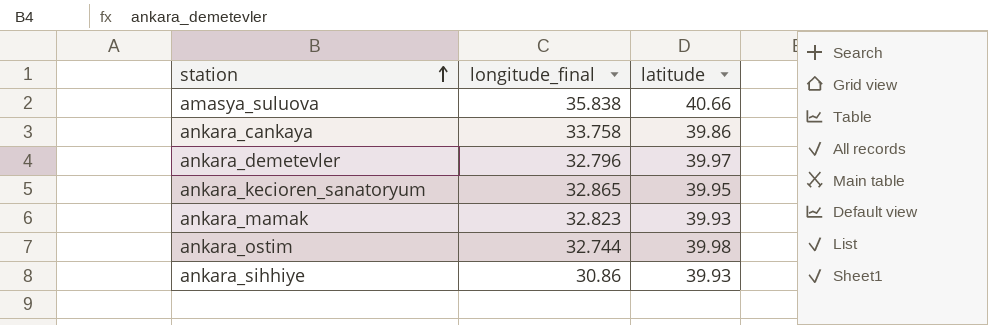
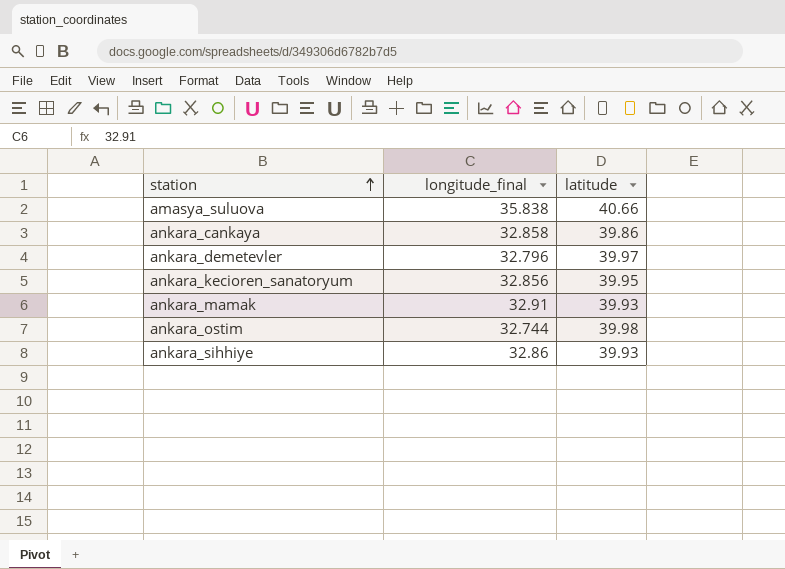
ankara_cankaya | longitude_final: 33.758 -> 32.858
ankara_kecioren_sanatoryum | longitude_final: 32.865 -> 32.856
ankara_mamak | longitude_final: 32.823 -> 32.91
ankara_sihhiye | longitude_final: 30.86 -> 32.86

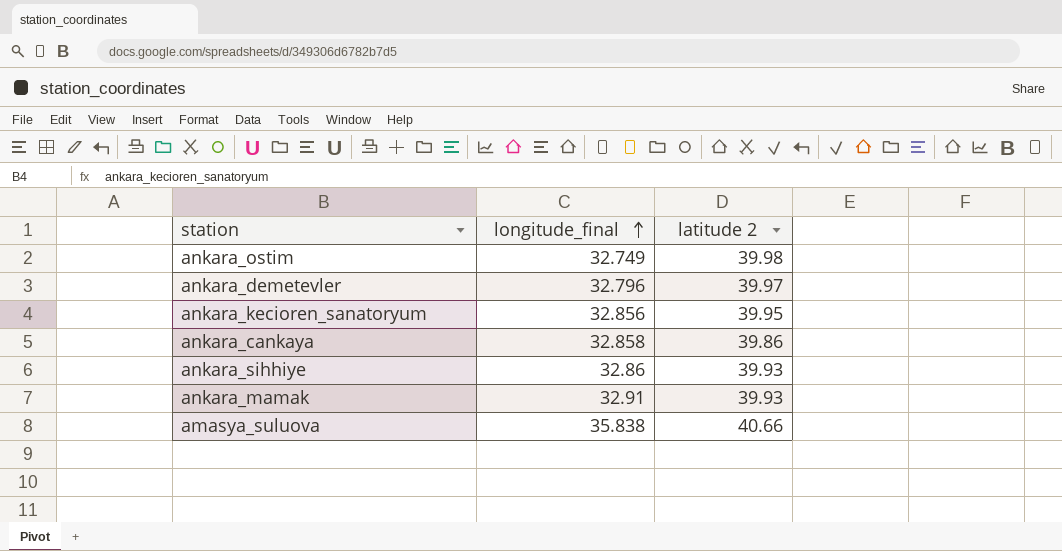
row order: station ascending -> longitude_final ascending
column name: latitude -> latitude 2
ankara_ostim | longitude_final: 32.744 -> 32.749

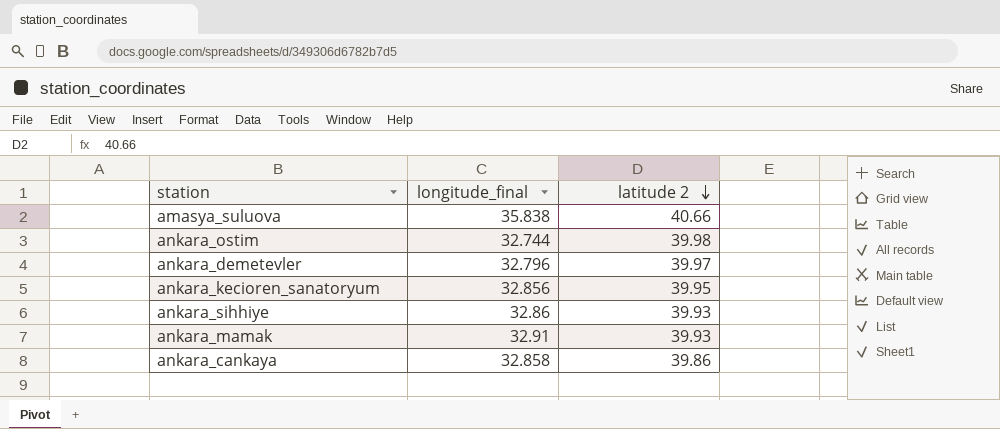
row order: longitude_final ascending -> latitude 2 descending
ankara_ostim | longitude_final: 32.749 -> 32.744

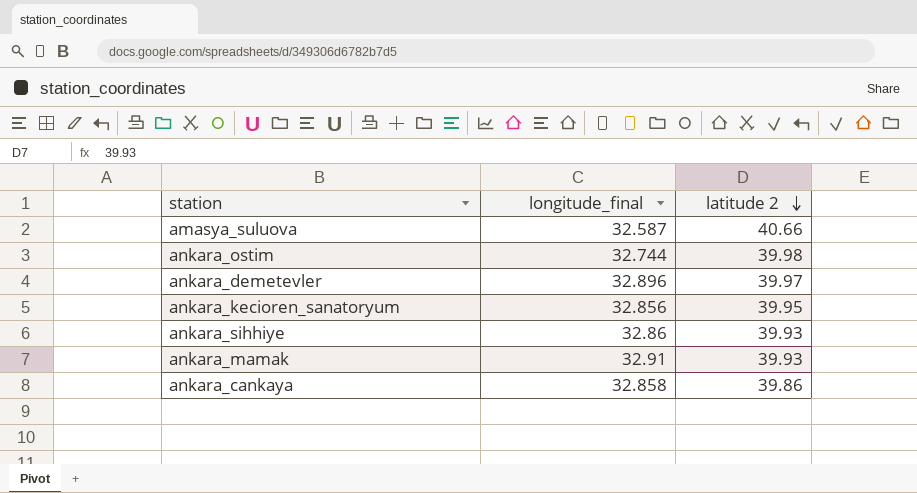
amasya_suluova | longitude_final: 35.838 -> 32.587
ankara_demetevler | longitude_final: 32.796 -> 32.896

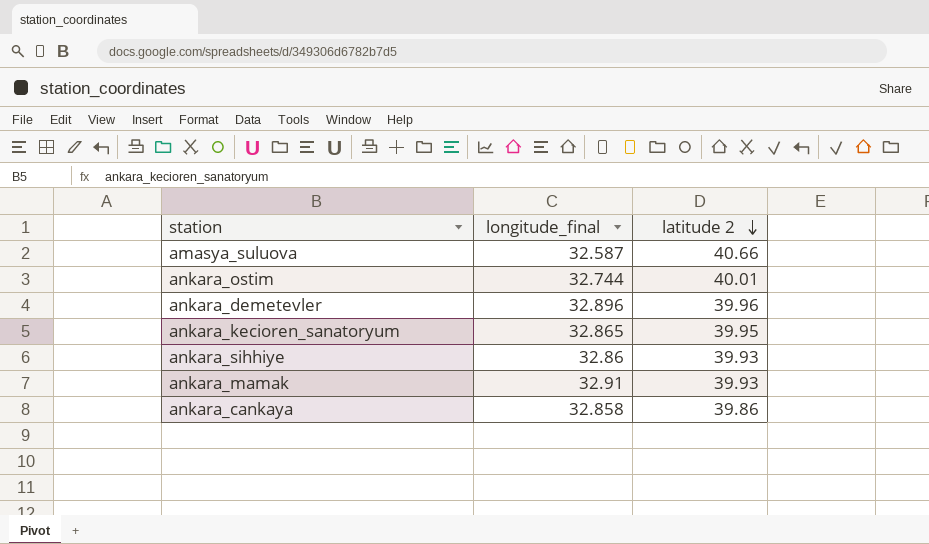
ankara_ostim | latitude 2: 39.98 -> 40.01
ankara_demetevler | latitude 2: 39.97 -> 39.96
ankara_kecioren_sanatoryum | longitude_final: 32.856 -> 32.865

